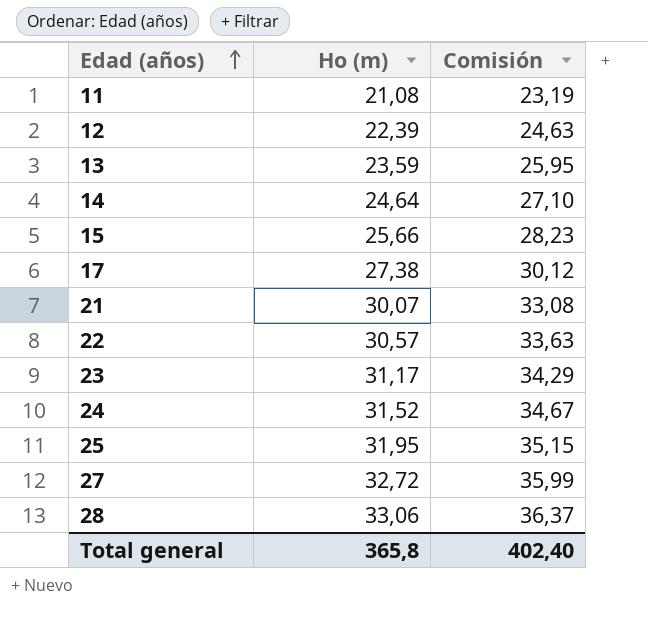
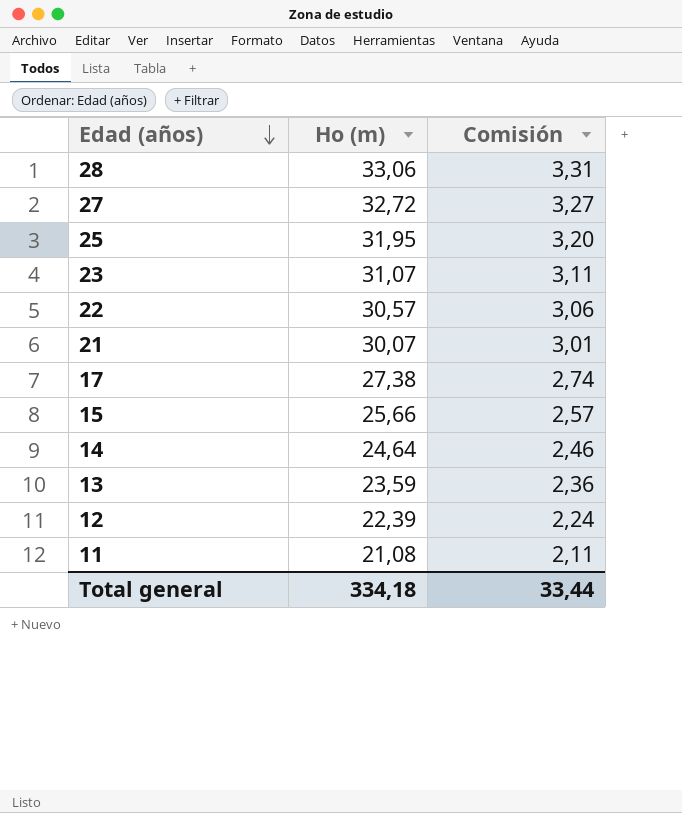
row order: Edad (años) ascending -> Edad (años) descending
column Comisión | formula: [Ho (m)] * 1,1 -> [Ho (m)] * 0,1
row 24: 31,52 | 34,67 -> none
23 | Ho (m): 31,17 -> 31,07
Total general | Ho (m): 365,8 -> 334,18
Total general | Comisión: 402,40 -> 33,44

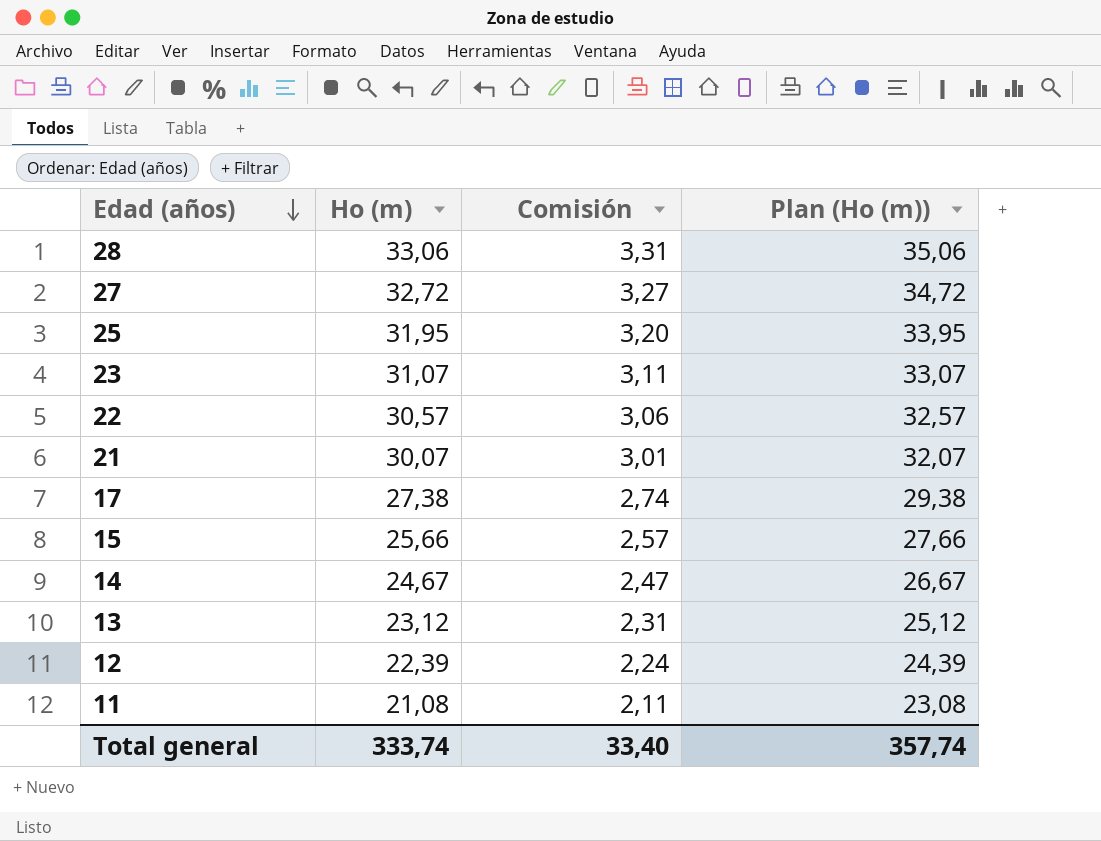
column Plan (Ho (m)) | formula: none -> [Ho (m)] + 2
14 | Ho (m): 24,64 -> 24,67
14 | Comisión: 2,46 -> 2,47
13 | Ho (m): 23,59 -> 23,12
13 | Comisión: 2,36 -> 2,31
Total general | Ho (m): 334,18 -> 333,74
Total general | Comisión: 33,44 -> 33,40

